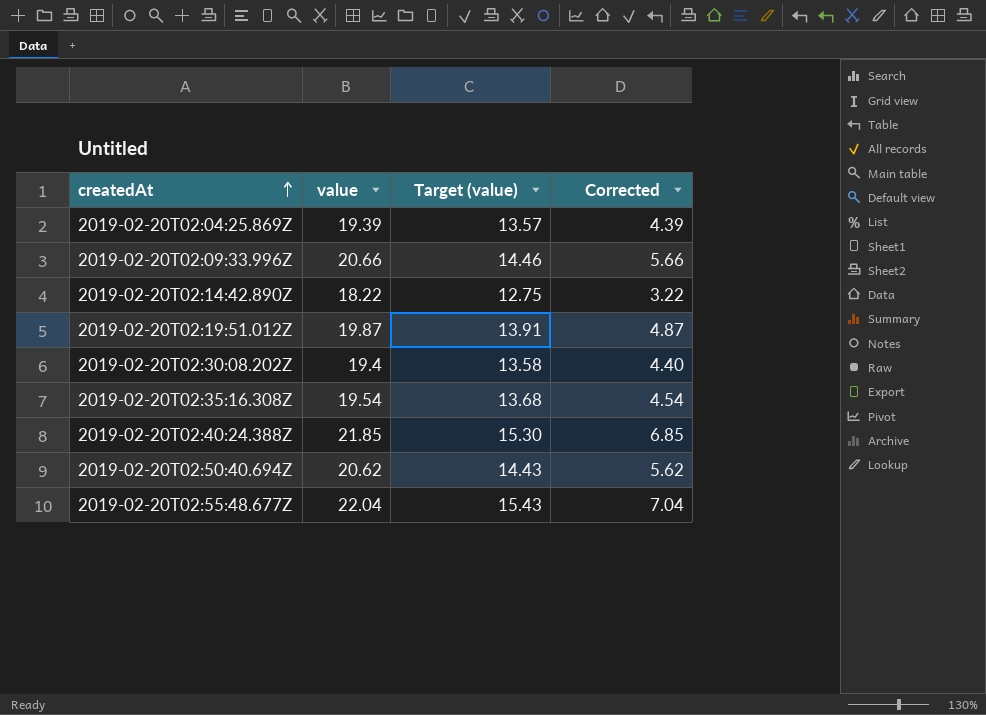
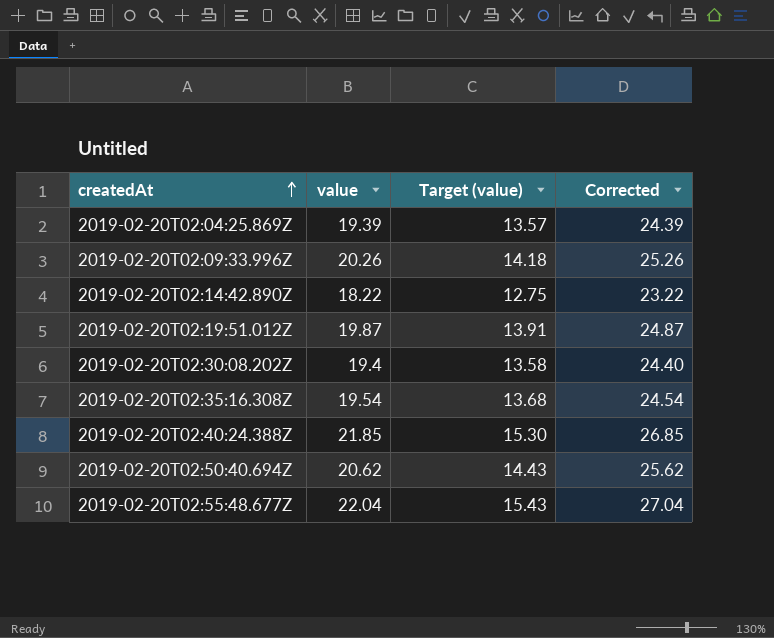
column Corrected | formula: [value] - 15 -> [value] + 5
2019-02-20T02:09:33.996Z | value: 20.66 -> 20.26
2019-02-20T02:09:33.996Z | Target (value): 14.46 -> 14.18

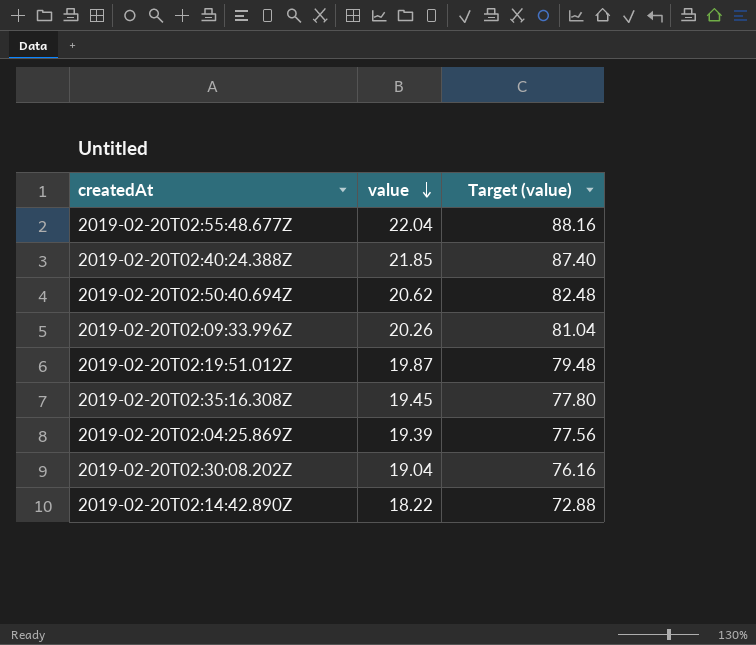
row order: createdAt ascending -> value descending
column Corrected | formula: [value] + 5 -> none
column Target (value) | formula: [value] * 0.7 -> [value] * 4
2019-02-20T02:35:16.308Z | value: 19.54 -> 19.45
2019-02-20T02:30:08.202Z | value: 19.4 -> 19.04

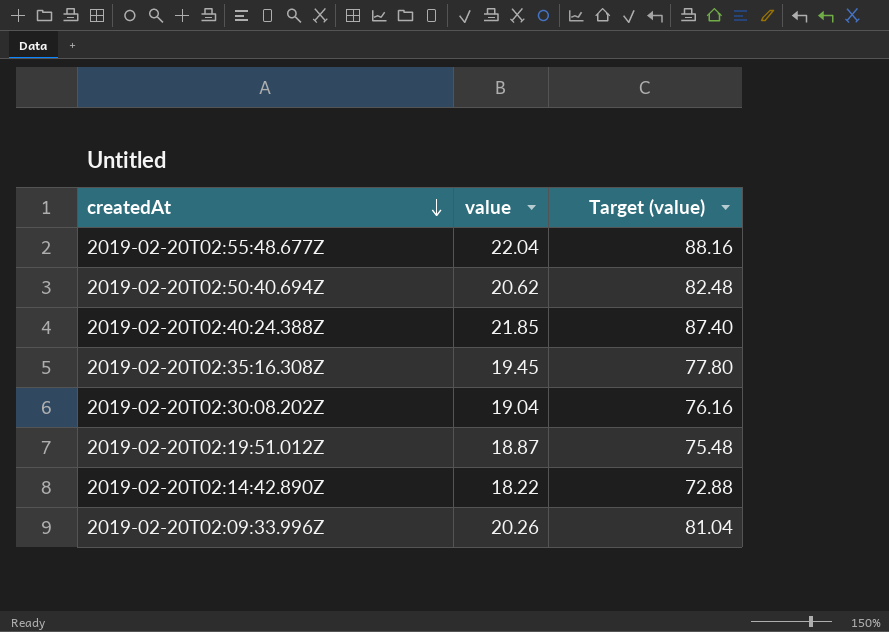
row order: value descending -> createdAt descending
row 2019-02-20T02:04:25.869Z: 19.39 | 77.56 -> none
2019-02-20T02:19:51.012Z | value: 19.87 -> 18.87
2019-02-20T02:19:51.012Z | Target (value): 79.48 -> 75.48

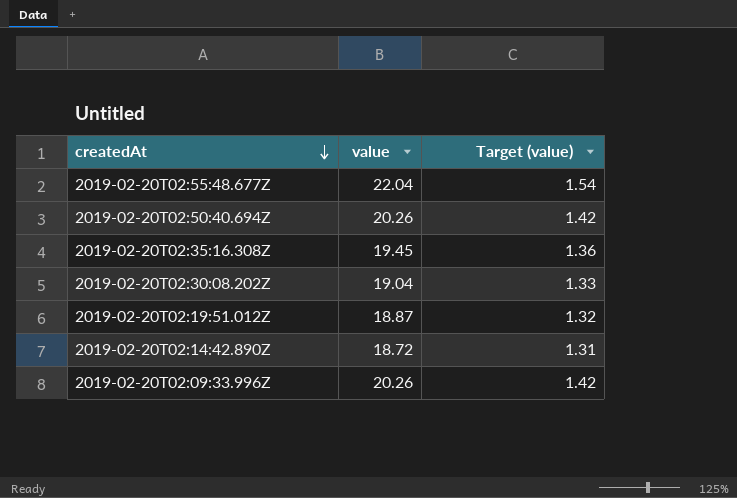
column Target (value) | formula: [value] * 4 -> [value] * 0.07
row 2019-02-20T02:40:24.388Z: 21.85 | 87.40 -> none
2019-02-20T02:50:40.694Z | value: 20.62 -> 20.26
2019-02-20T02:14:42.890Z | value: 18.22 -> 18.72

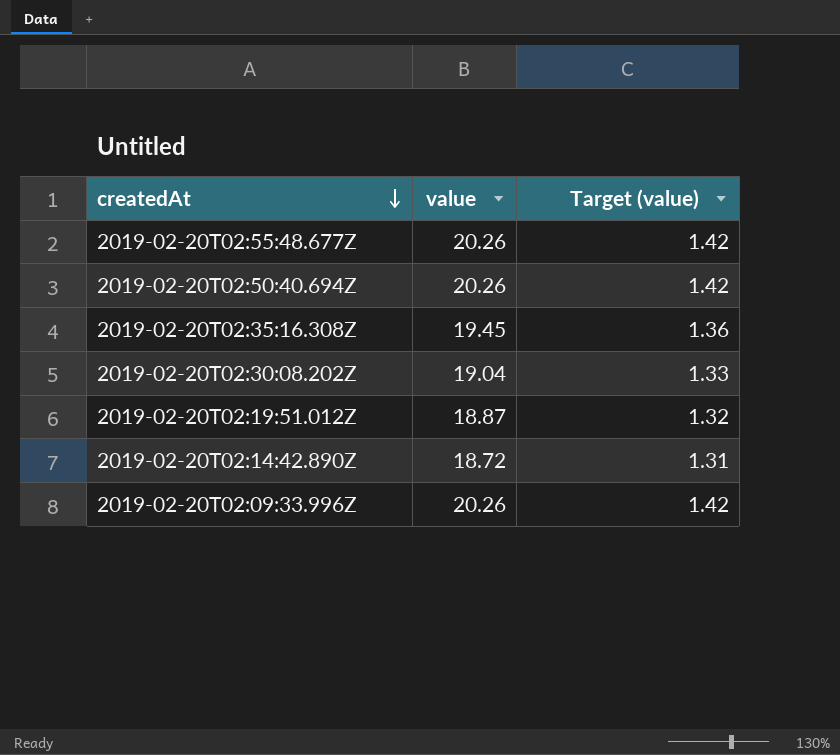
2019-02-20T02:55:48.677Z | value: 22.04 -> 20.26
2019-02-20T02:55:48.677Z | Target (value): 1.54 -> 1.42

